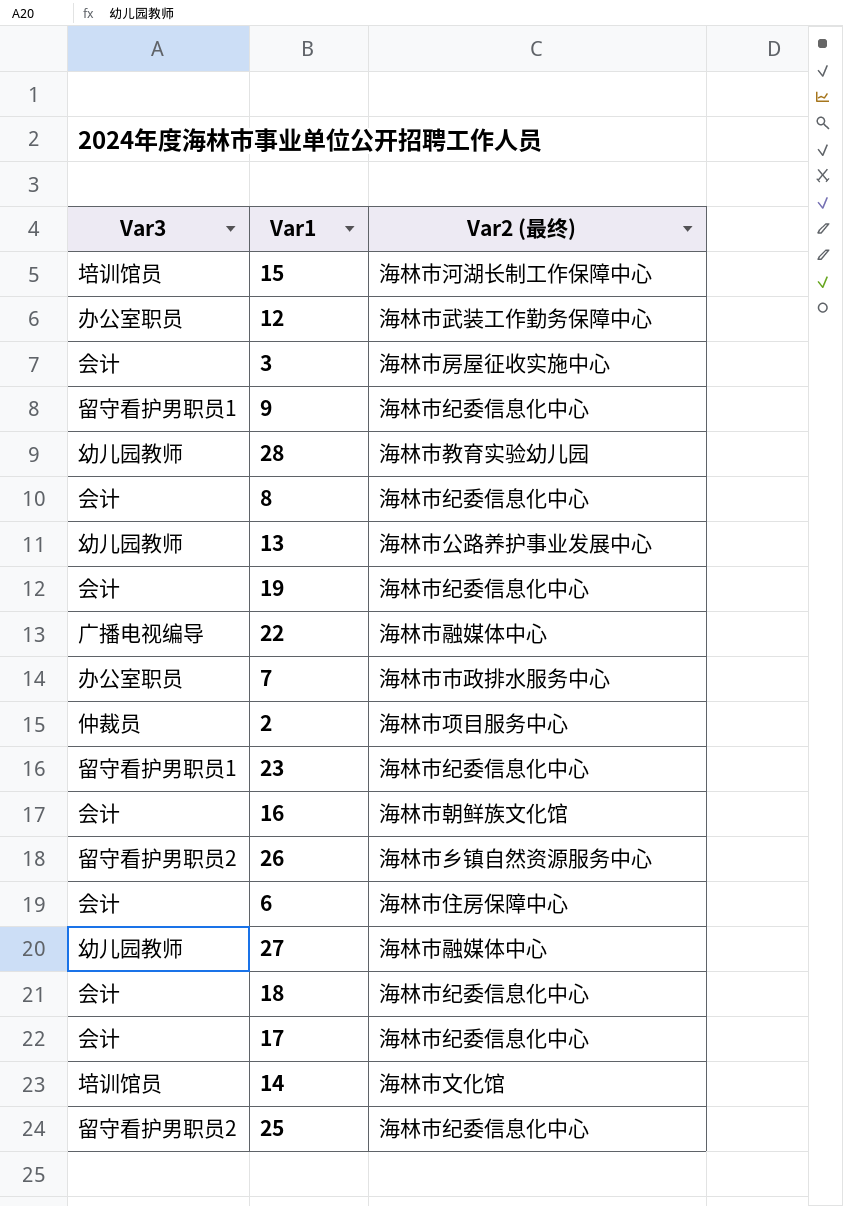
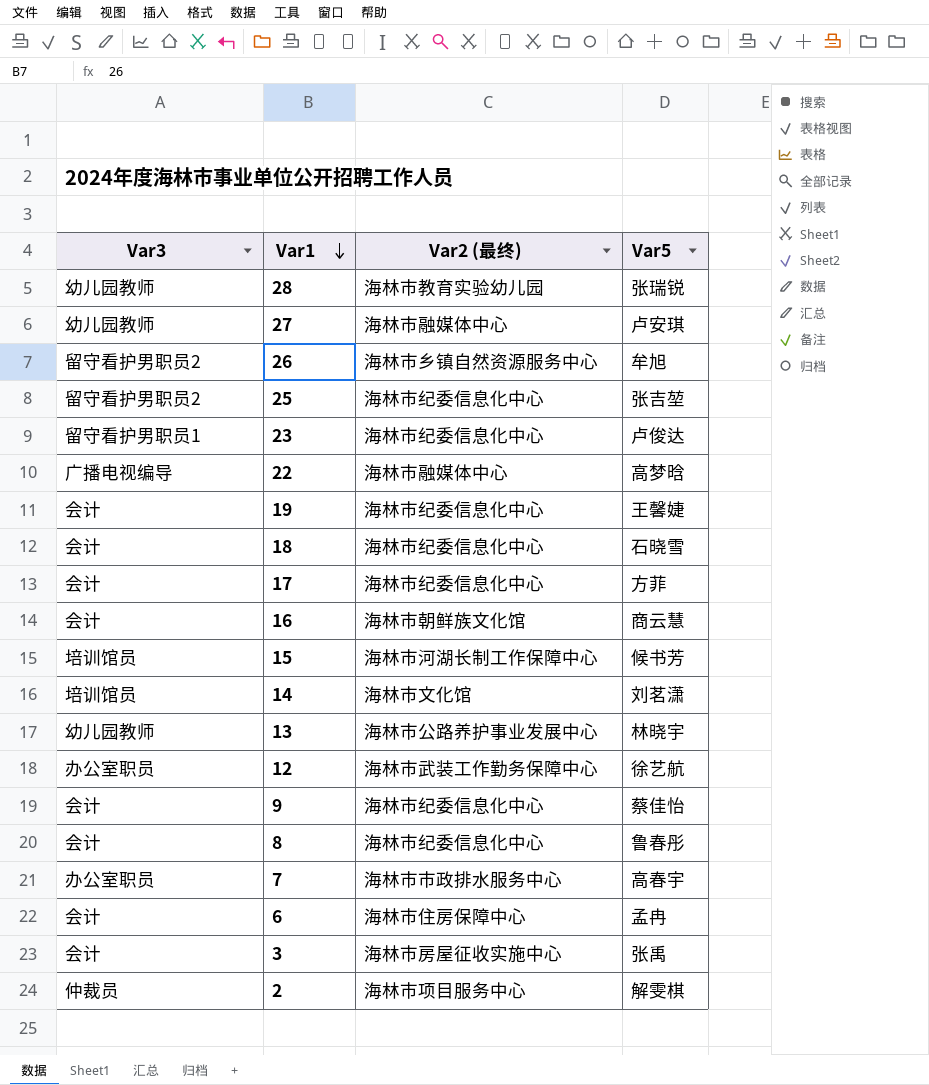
row order: none -> Var1 descending
column Var5 | position: none -> 4
9 | Var3: 留守看护男职员1 -> 会计

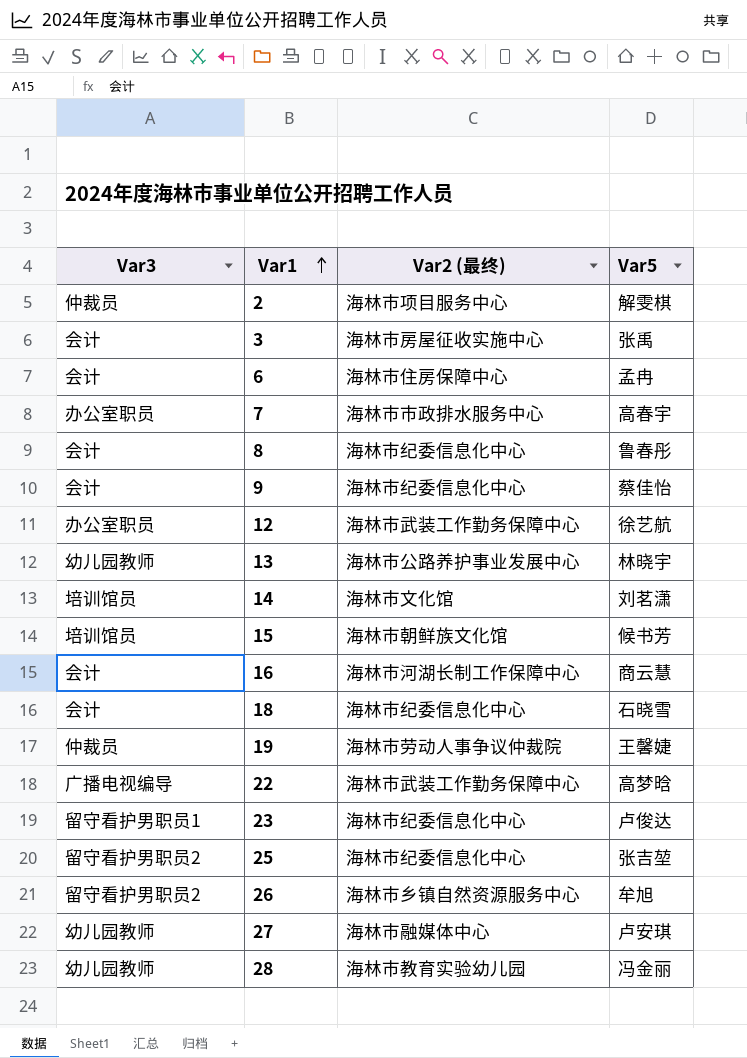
row order: Var1 descending -> Var1 ascending
row 17: 会计 | 海林市纪委信息化中心 | 方菲 -> none
15 | Var2 (最终): 海林市河湖长制工作保障中心 -> 海林市朝鲜族文化馆
16 | Var2 (最终): 海林市朝鲜族文化馆 -> 海林市河湖长制工作保障中心
19 | Var3: 会计 -> 仲裁员
19 | Var2 (最终): 海林市纪委信息化中心 -> 海林市劳动人事争议仲裁院
22 | Var2 (最终): 海林市融媒体中心 -> 海林市武装工作勤务保障中心
28 | Var5: 张瑞锐 -> 冯金丽

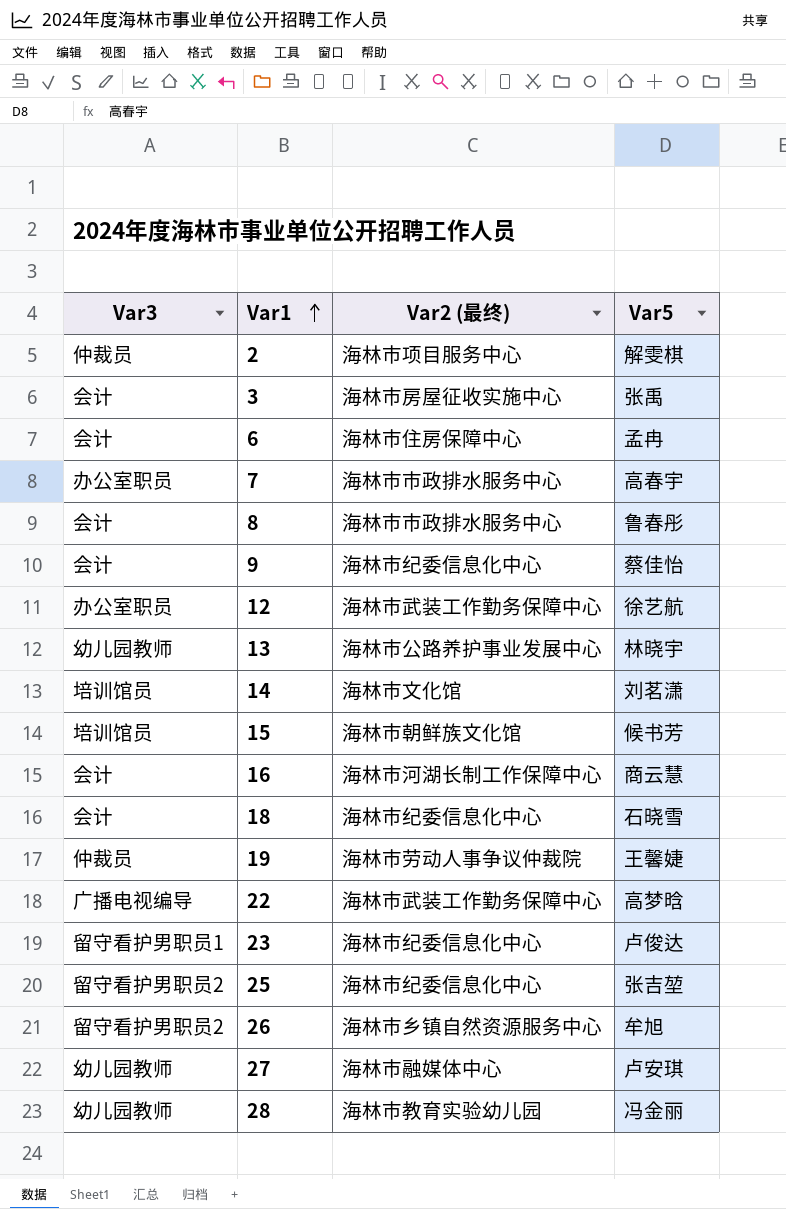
8 | Var2 (最终): 海林市纪委信息化中心 -> 海林市市政排水服务中心

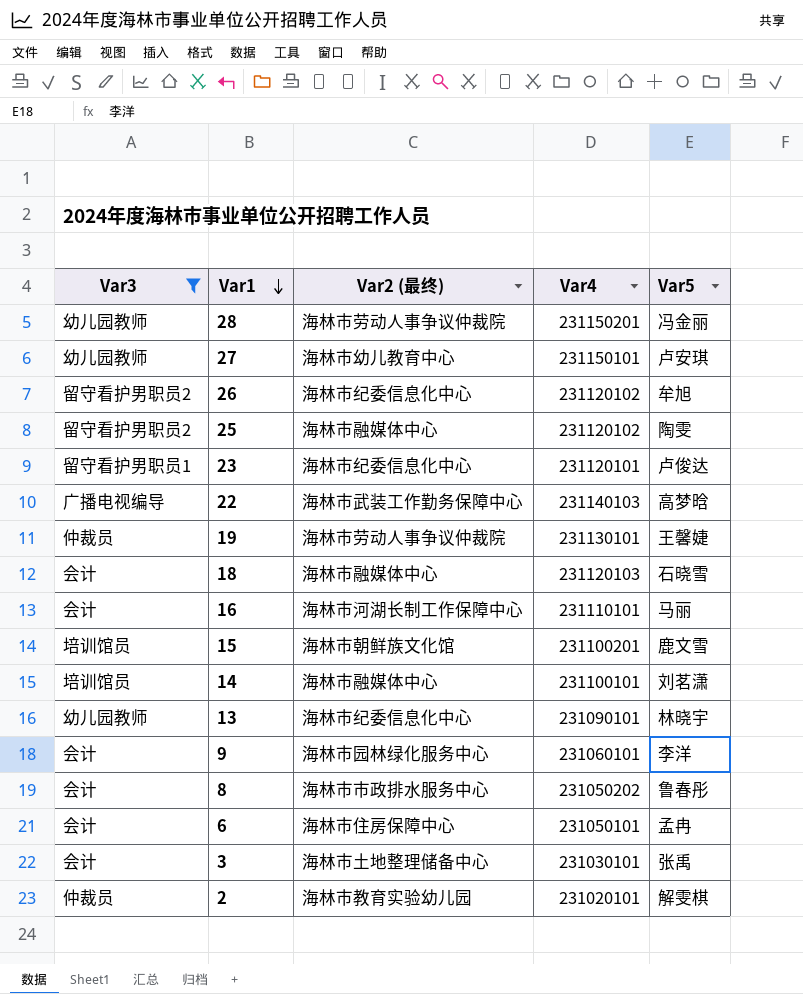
filter: none -> Var3 != 办公室职员
row order: Var1 ascending -> Var1 descending
column Var4 | position: none -> 4
28 | Var2 (最终): 海林市教育实验幼儿园 -> 海林市劳动人事争议仲裁院
27 | Var2 (最终): 海林市融媒体中心 -> 海林市幼儿教育中心
26 | Var2 (最终): 海林市乡镇自然资源服务中心 -> 海林市纪委信息化中心
25 | Var2 (最终): 海林市纪委信息化中心 -> 海林市融媒体中心
25 | Var5: 张吉堃 -> 陶雯
18 | Var2 (最终): 海林市纪委信息化中心 -> 海林市融媒体中心
16 | Var5: 商云慧 -> 马丽
15 | Var5: 候书芳 -> 鹿文雪
14 | Var2 (最终): 海林市文化馆 -> 海林市融媒体中心
13 | Var2 (最终): 海林市公路养护事业发展中心 -> 海林市纪委信息化中心
9 | Var2 (最终): 海林市纪委信息化中心 -> 海林市园林绿化服务中心
9 | Var5: 蔡佳怡 -> 李洋
3 | Var2 (最终): 海林市房屋征收实施中心 -> 海林市土地整理储备中心
2 | Var2 (最终): 海林市项目服务中心 -> 海林市教育实验幼儿园

